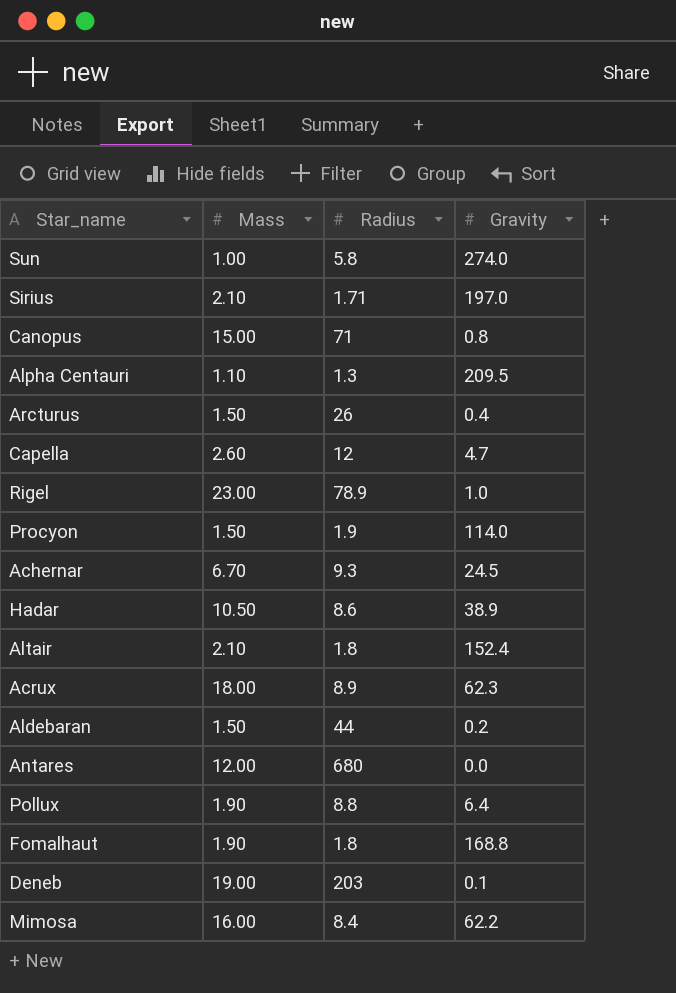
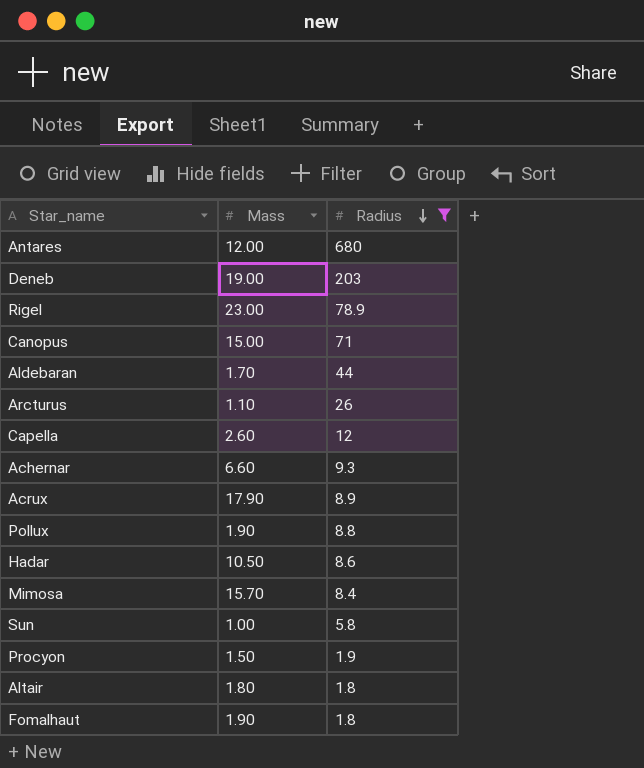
filter: none -> Radius >= 1.8
row order: none -> Radius descending
column Gravity | position: 4 -> none
Aldebaran | Mass: 1.50 -> 1.70
Arcturus | Mass: 1.50 -> 1.10
Achernar | Mass: 6.70 -> 6.60
Acrux | Mass: 18.00 -> 17.90
Mimosa | Mass: 16.00 -> 15.70
Altair | Mass: 2.10 -> 1.80

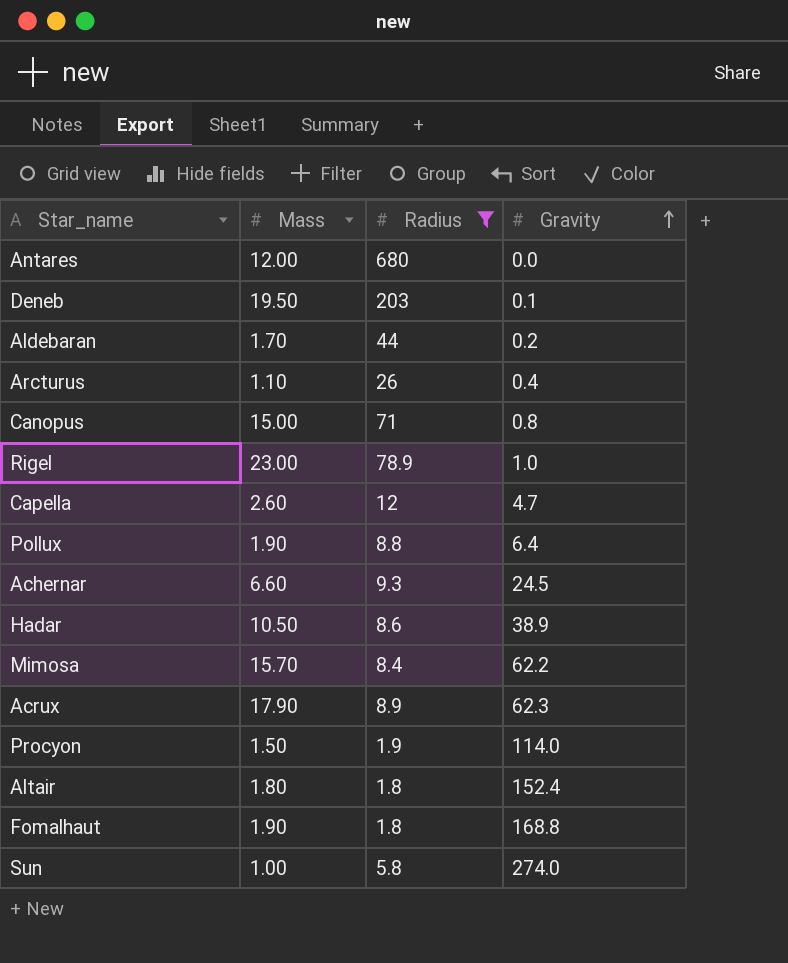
row order: Radius descending -> Gravity ascending
column Gravity | position: none -> 4
Deneb | Mass: 19.00 -> 19.50

